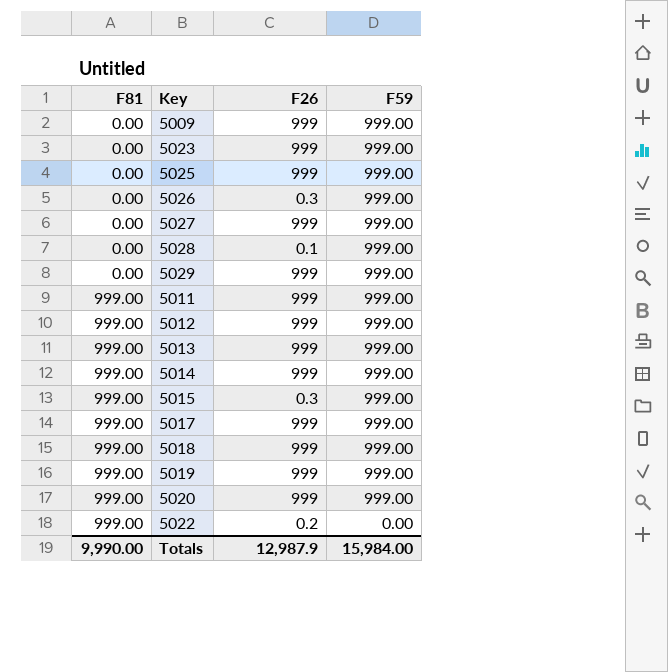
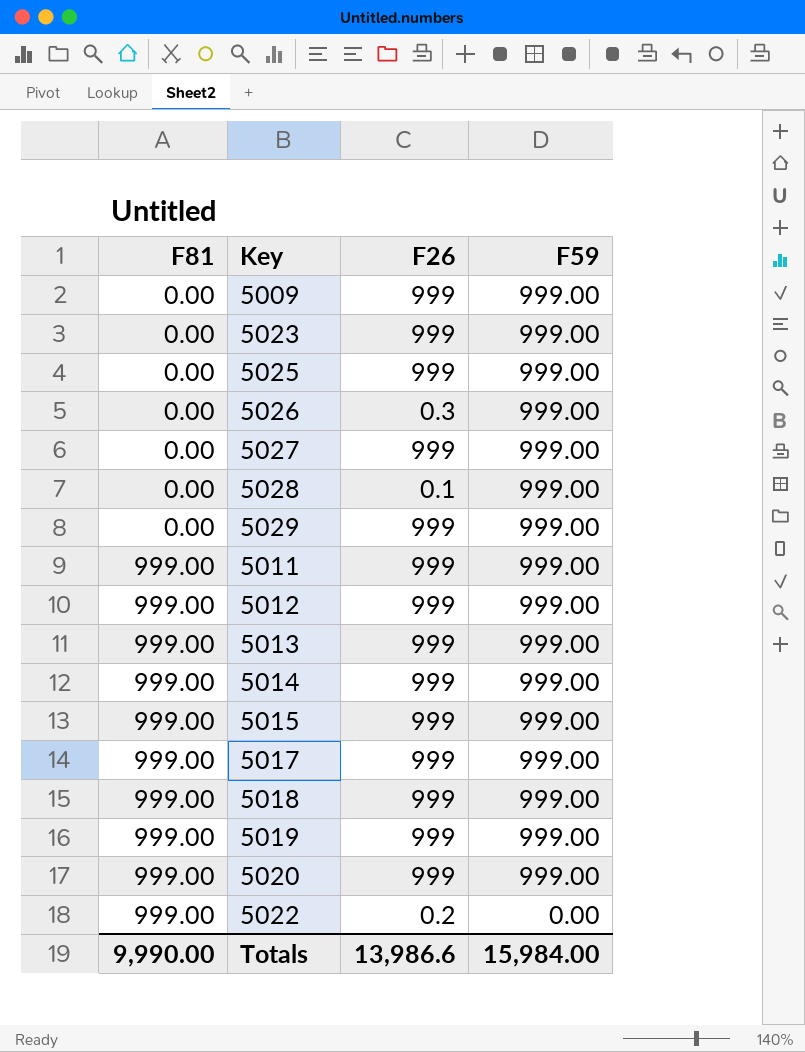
5015 | F26: 0.3 -> 999
Totals | F26: 12,987.9 -> 13,986.6

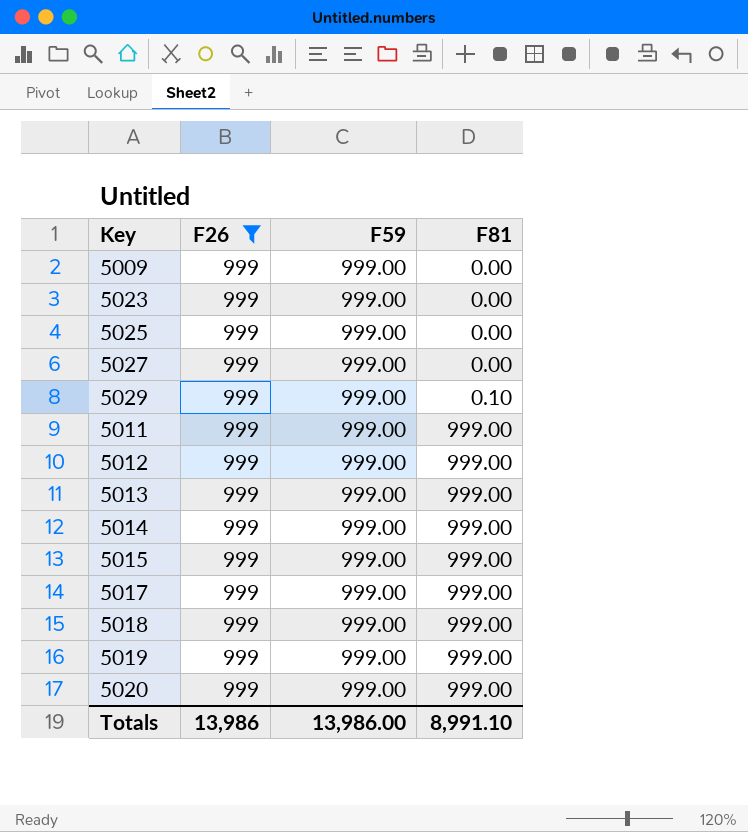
filter: none -> F26 = 999
column F81 | position: 1 -> 4
5029 | F81: 0.00 -> 0.10
Totals | F26: 13,986.6 -> 13,986
Totals | F59: 15,984.00 -> 13,986.00
Totals | F81: 9,990.00 -> 8,991.10

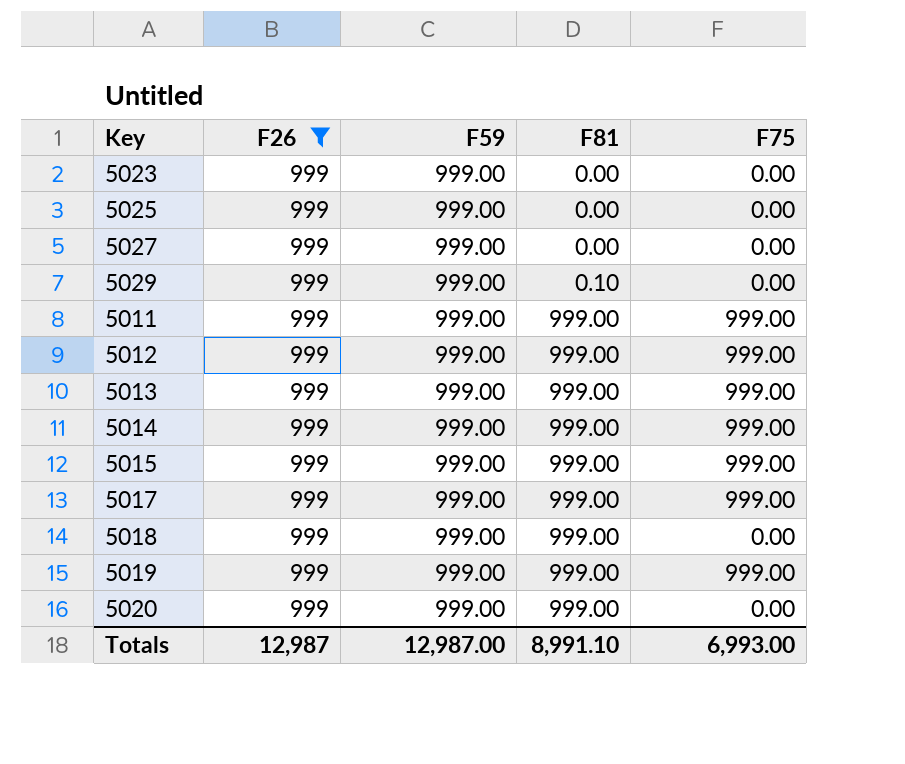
column F75 | position: none -> 5
row 5009: 999 | 999.00 | 0.00 -> none
Totals | F26: 13,986 -> 12,987
Totals | F59: 13,986.00 -> 12,987.00

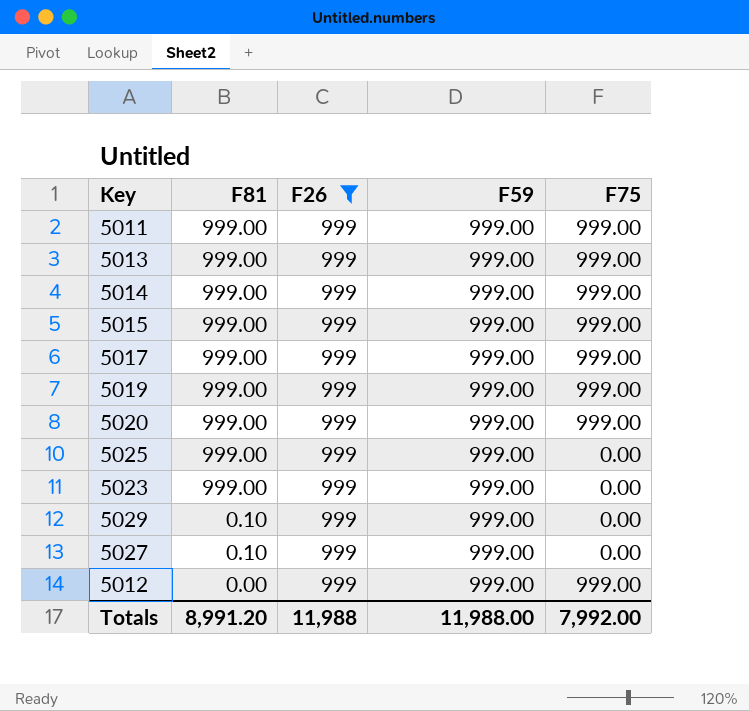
row order: F81 ascending -> F81 descending
column F81 | position: 4 -> 2
row 5018: 999 | 999.00 | 999.00 | 0.00 -> none
5020 | F75: 0.00 -> 999.00
5025 | F81: 0.00 -> 999.00
5023 | F81: 0.00 -> 999.00
5027 | F81: 0.00 -> 0.10
5012 | F81: 999.00 -> 0.00
Totals | F81: 8,991.10 -> 8,991.20
Totals | F26: 12,987 -> 11,988
Totals | F59: 12,987.00 -> 11,988.00
Totals | F75: 6,993.00 -> 7,992.00

